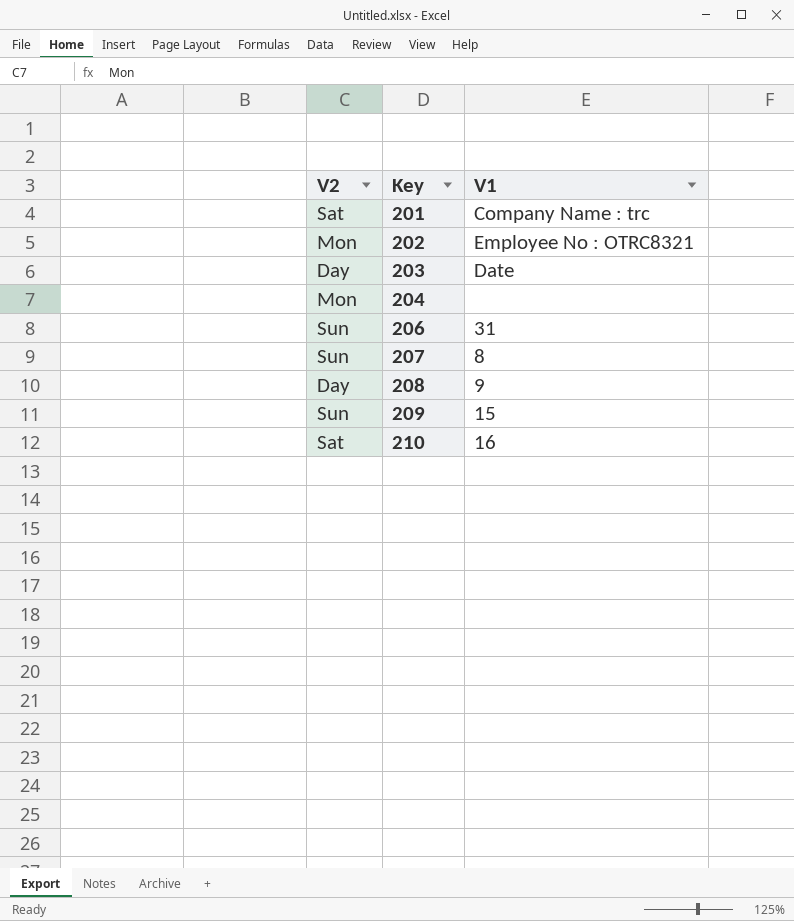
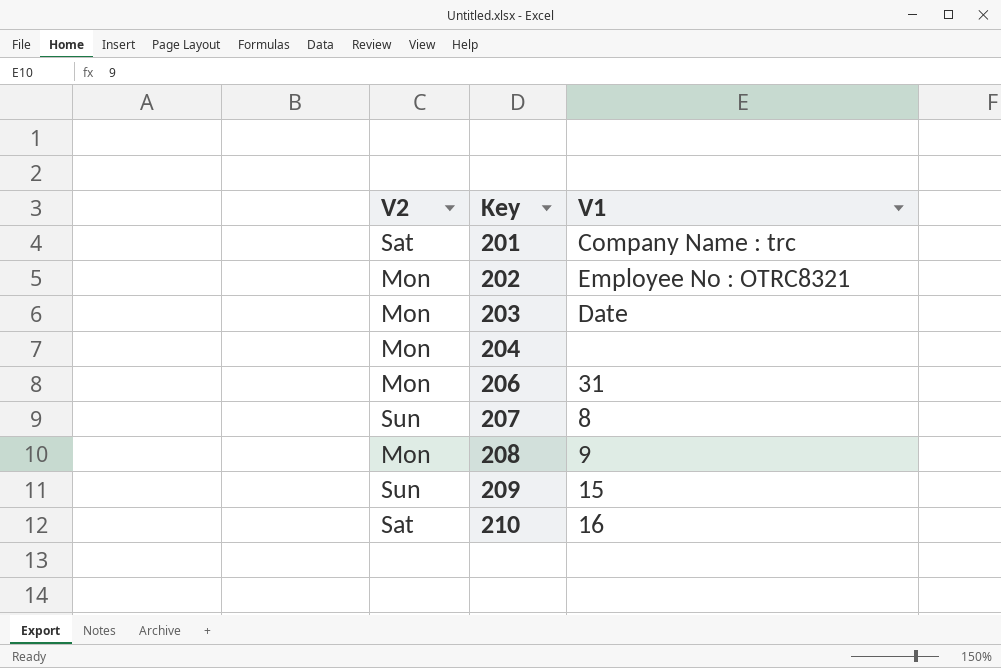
203 | V2: Day -> Mon
206 | V2: Sun -> Mon
208 | V2: Day -> Mon

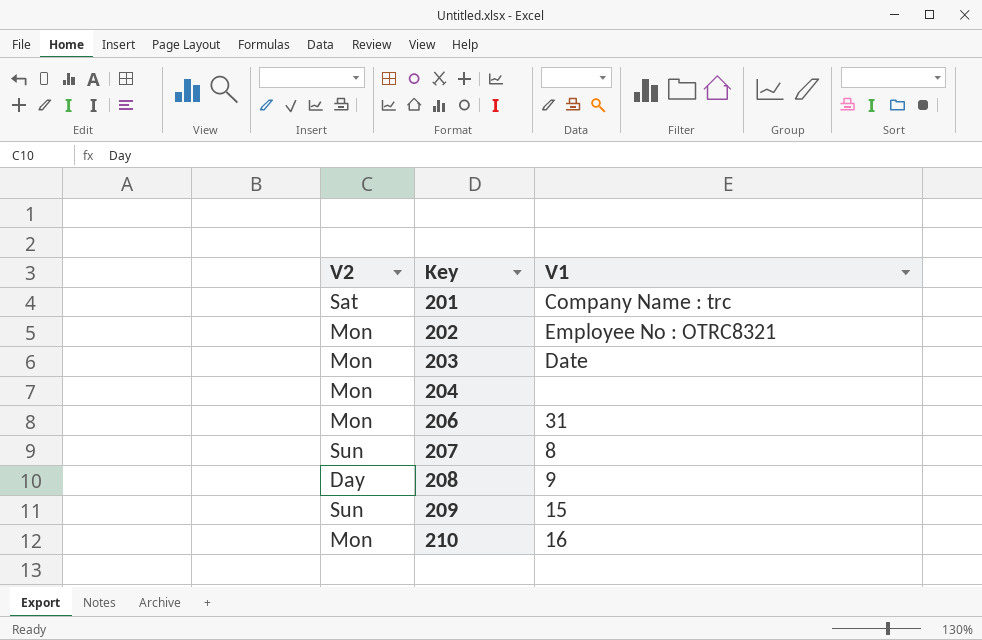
208 | V2: Mon -> Day
210 | V2: Sat -> Mon

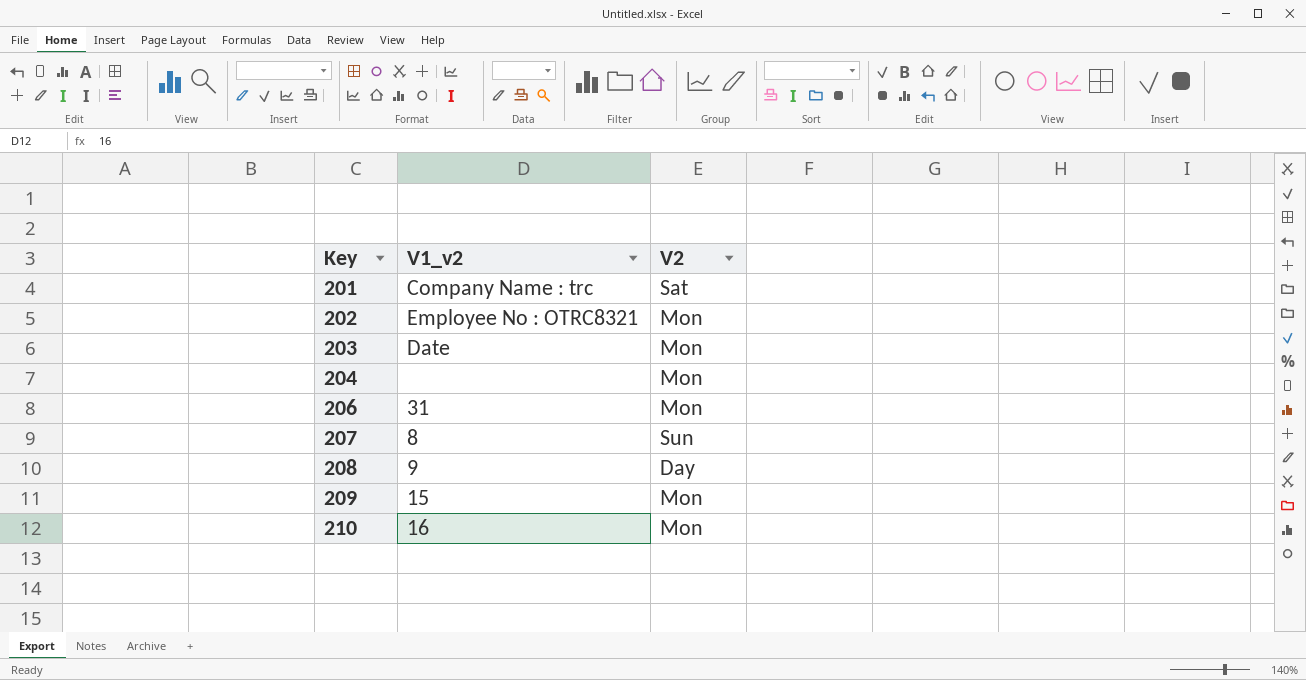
column name: V1 -> V1_v2
column V2 | position: 1 -> 3
209 | V2: Sun -> Mon

